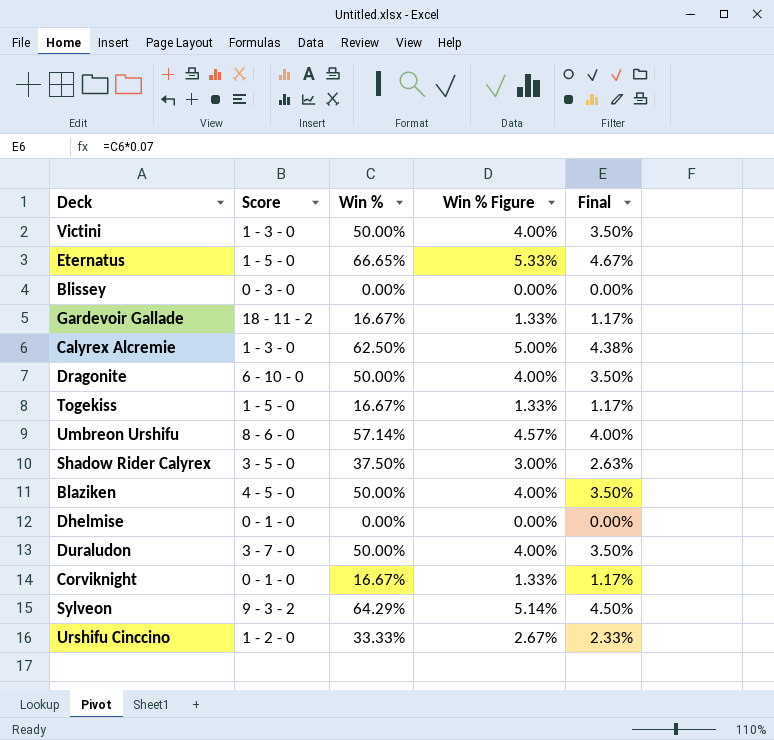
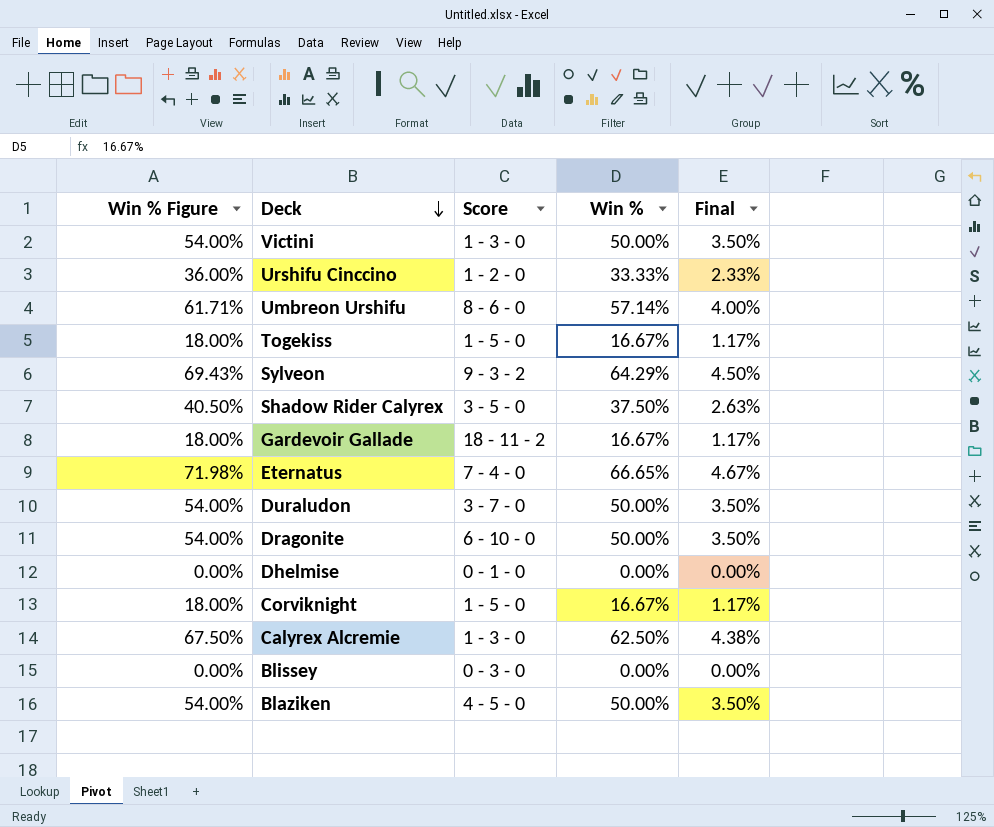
row order: none -> Deck descending
column Win % Figure | formula: [Win %] * 0.08 -> [Win %] * 1.08
column Win % Figure | position: 4 -> 1
Eternatus | Score: 1 - 5 - 0 -> 7 - 4 - 0
Corviknight | Score: 0 - 1 - 0 -> 1 - 5 - 0

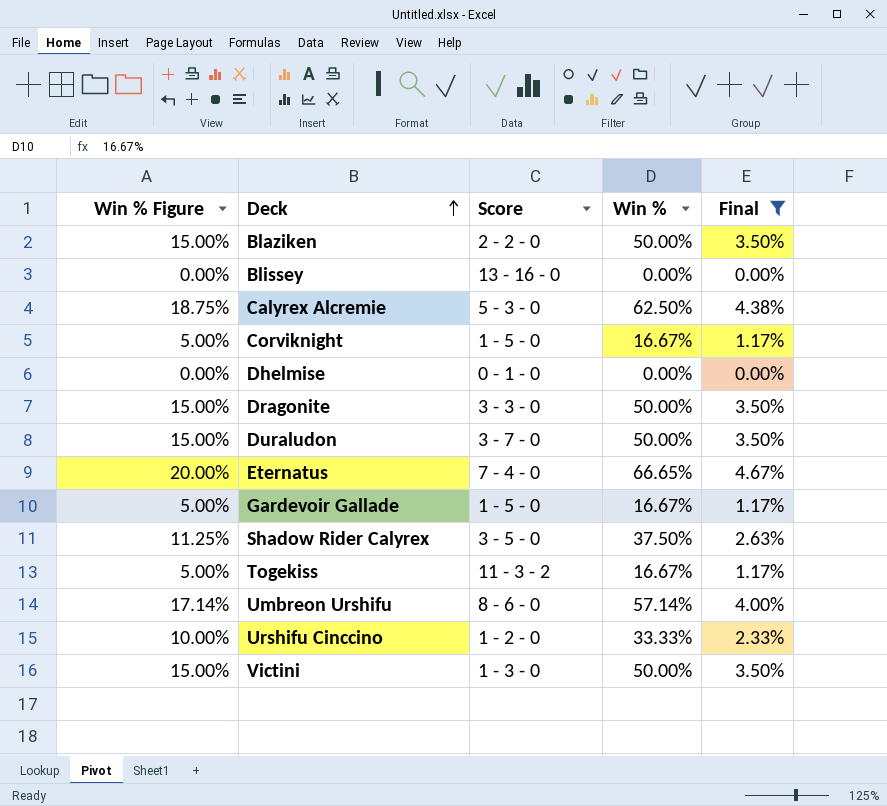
filter: none -> Final != 4.50%
row order: Deck descending -> Deck ascending
column Win % Figure | formula: [Win %] * 1.08 -> [Win %] * 0.3
Blaziken | Score: 4 - 5 - 0 -> 2 - 2 - 0
Blissey | Score: 0 - 3 - 0 -> 13 - 16 - 0
Calyrex Alcremie | Score: 1 - 3 - 0 -> 5 - 3 - 0
Dragonite | Score: 6 - 10 - 0 -> 3 - 3 - 0
Gardevoir Gallade | Score: 18 - 11 - 2 -> 1 - 5 - 0
Togekiss | Score: 1 - 5 - 0 -> 11 - 3 - 2

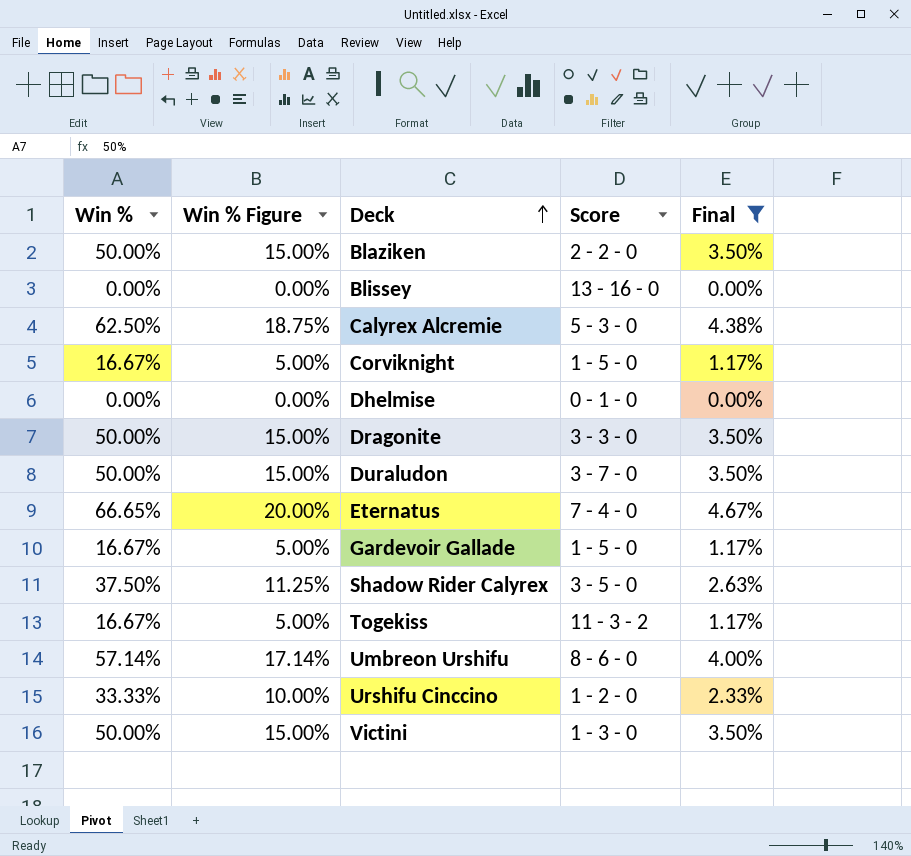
column Win % | position: 4 -> 1

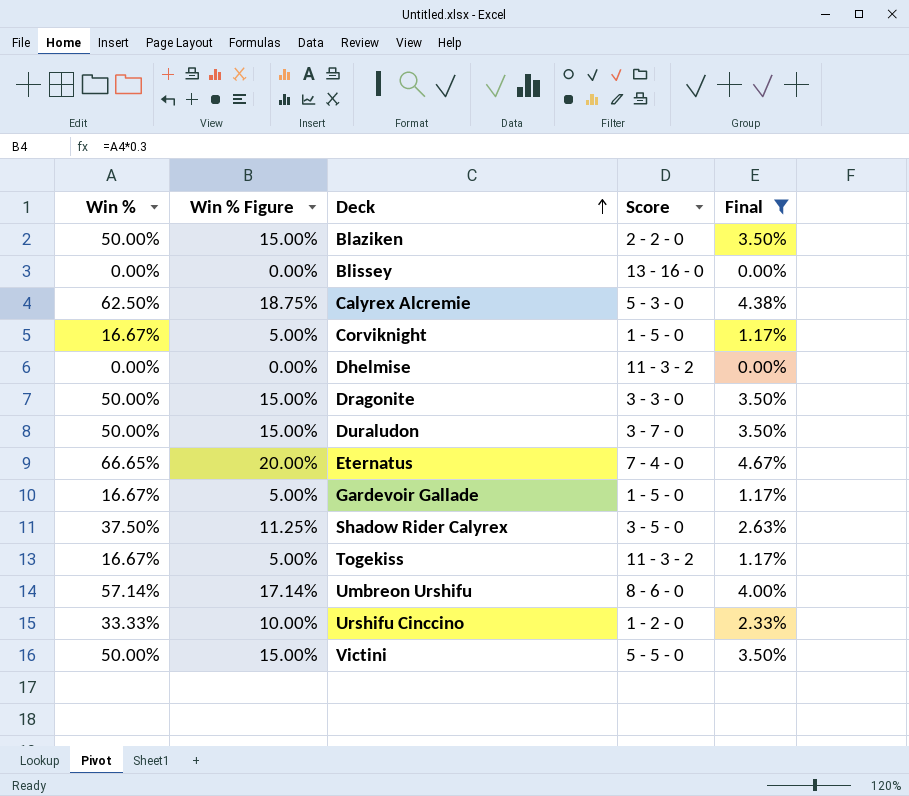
Dhelmise | Score: 0 - 1 - 0 -> 11 - 3 - 2
Victini | Score: 1 - 3 - 0 -> 5 - 5 - 0

